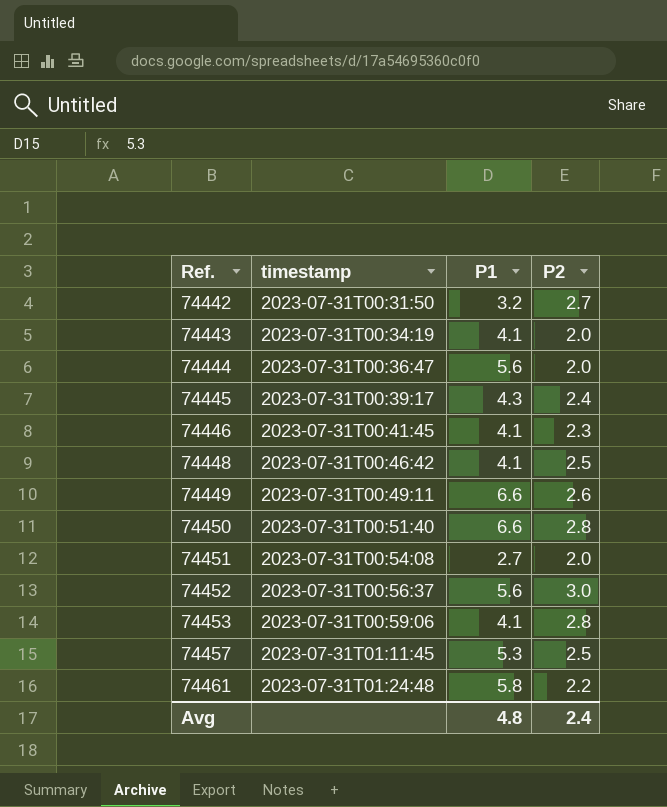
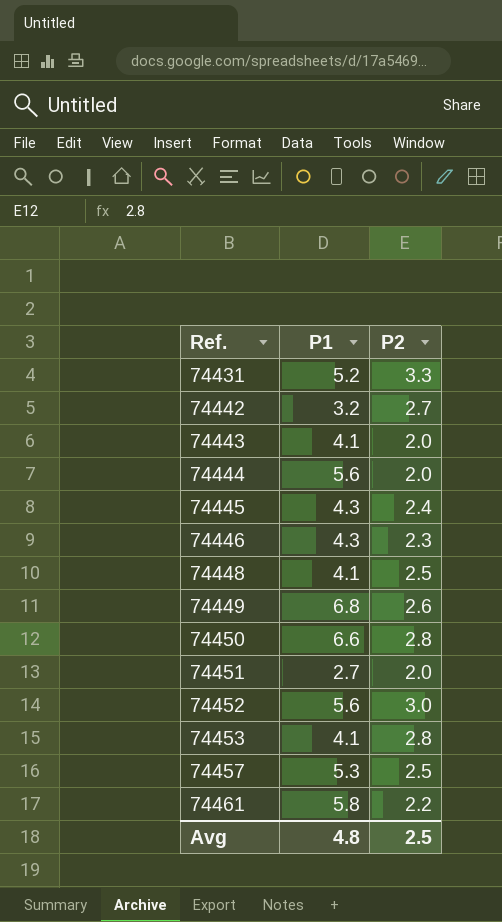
column timestamp | position: 2 -> none
row 74431: none -> 5.2 | 3.3
74446 | P1: 4.1 -> 4.3
74449 | P1: 6.6 -> 6.8
Avg | P2: 2.4 -> 2.5

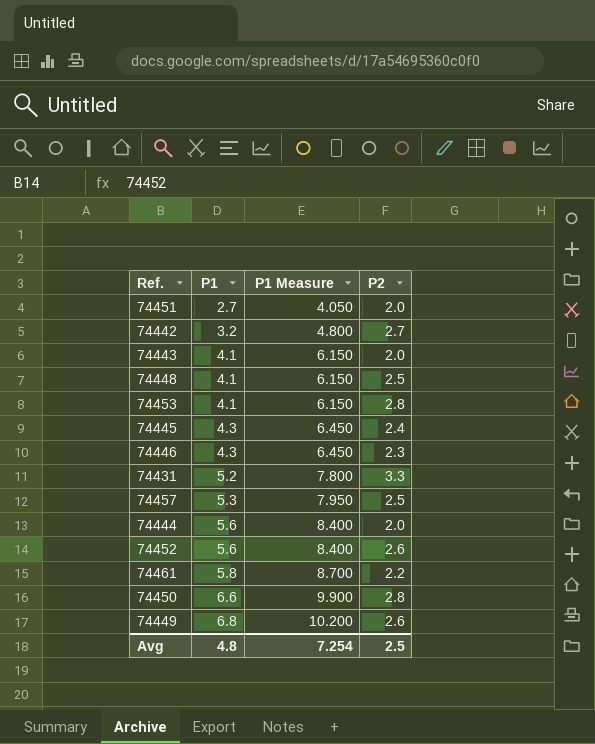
row order: Ref. ascending -> P1 ascending
column P1 Measure | formula: none -> [P1] * 1.5
74452 | P2: 3.0 -> 2.6

